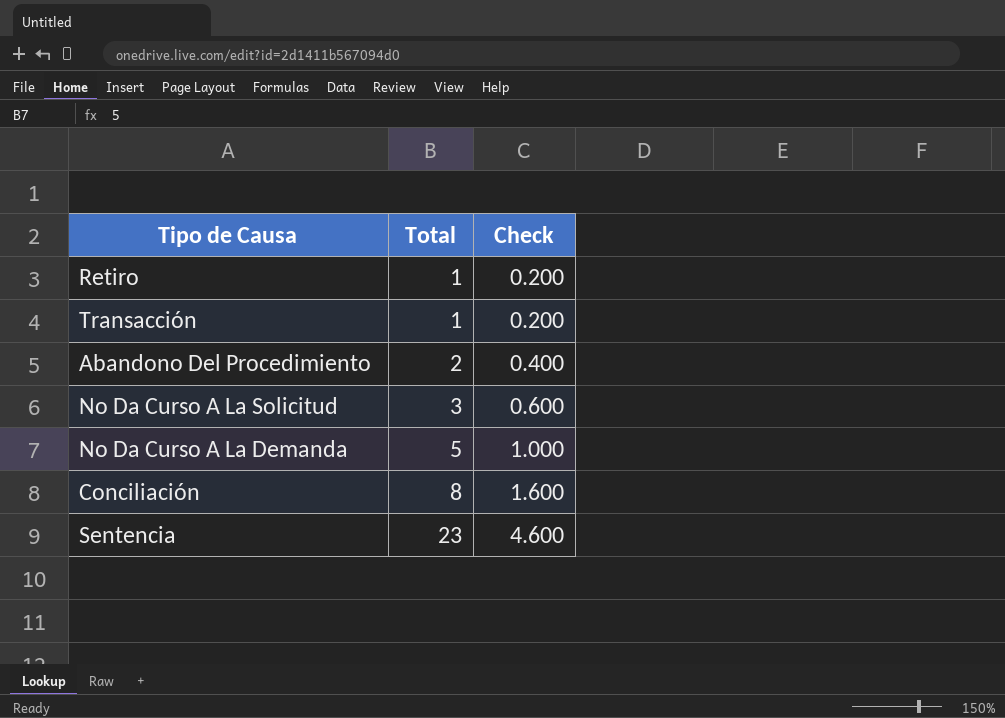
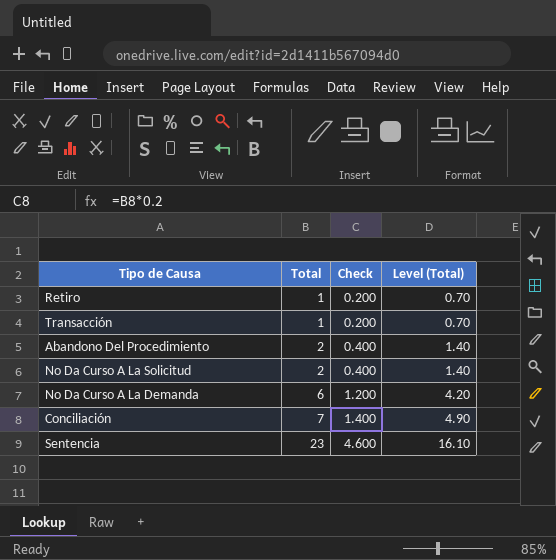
column Level (Total) | formula: none -> [Total] * 0.7
No Da Curso A La Solicitud | Total: 3 -> 2
No Da Curso A La Solicitud | Check: 0.600 -> 0.400
No Da Curso A La Demanda | Total: 5 -> 6
No Da Curso A La Demanda | Check: 1.000 -> 1.200
Conciliación | Total: 8 -> 7
Conciliación | Check: 1.600 -> 1.400

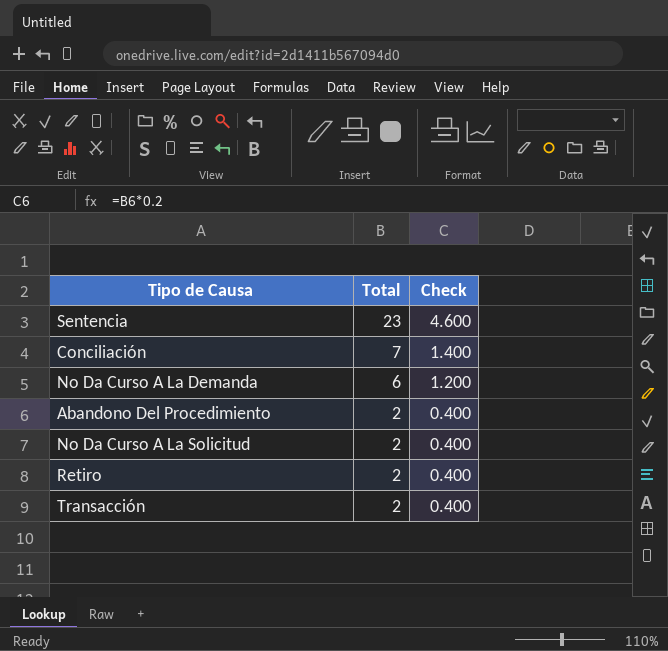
row order: Total ascending -> Total descending
column Level (Total) | formula: [Total] * 0.7 -> none
Retiro | Total: 1 -> 2
Retiro | Check: 0.200 -> 0.400
Transacción | Total: 1 -> 2
Transacción | Check: 0.200 -> 0.400

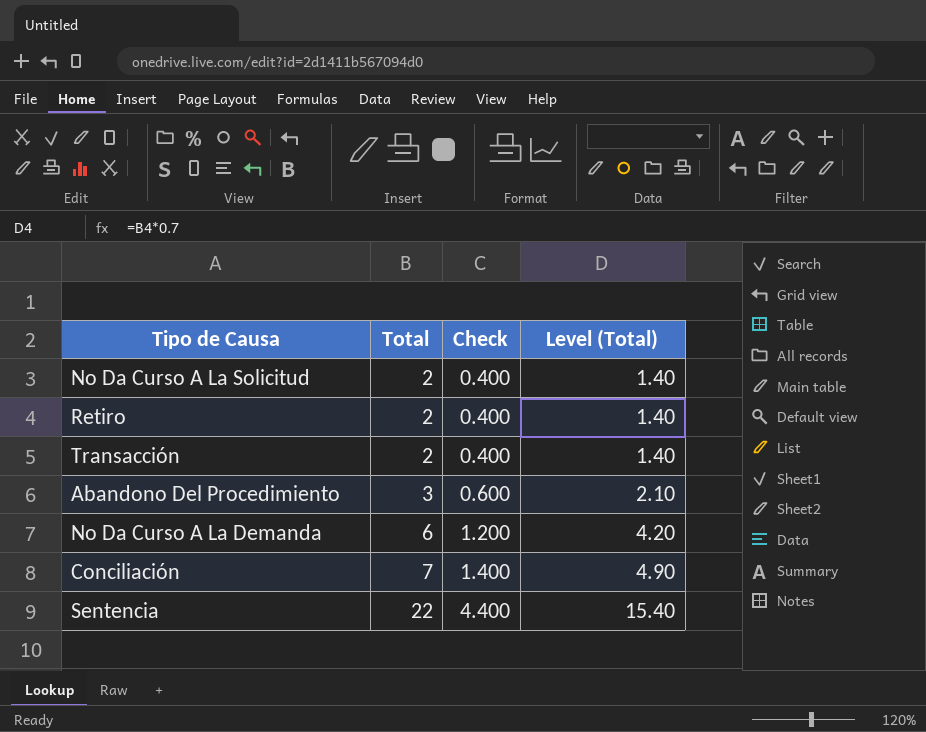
row order: Total descending -> Total ascending
column Level (Total) | formula: none -> [Total] * 0.7
Abandono Del Procedimiento | Total: 2 -> 3
Abandono Del Procedimiento | Check: 0.400 -> 0.600
Sentencia | Total: 23 -> 22
Sentencia | Check: 4.600 -> 4.400

